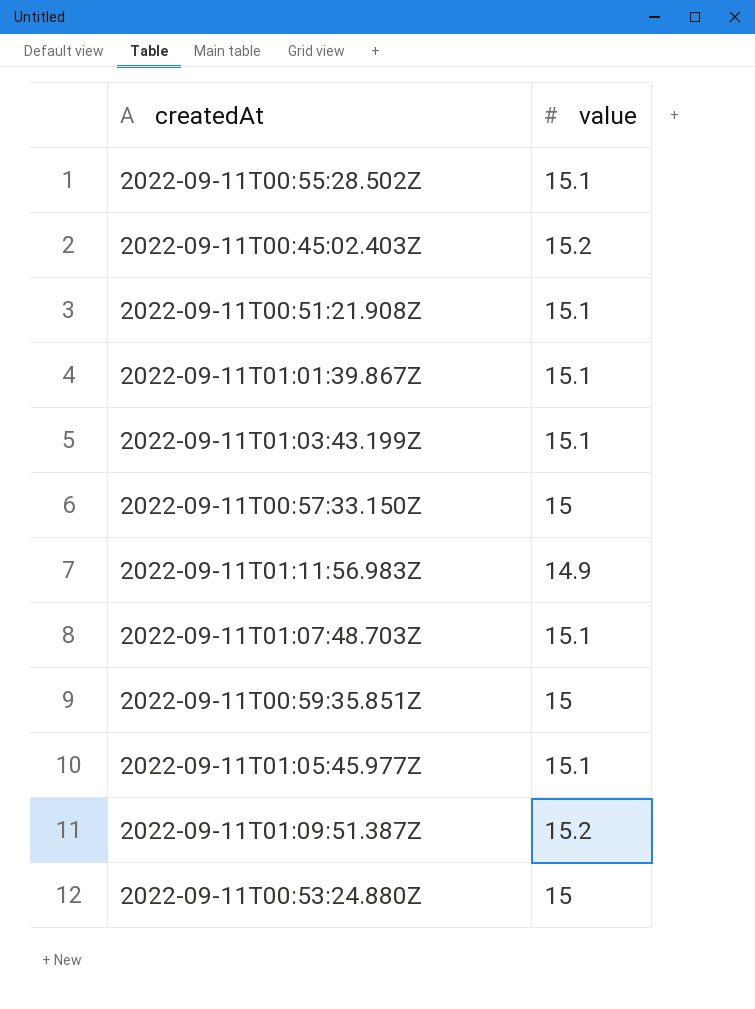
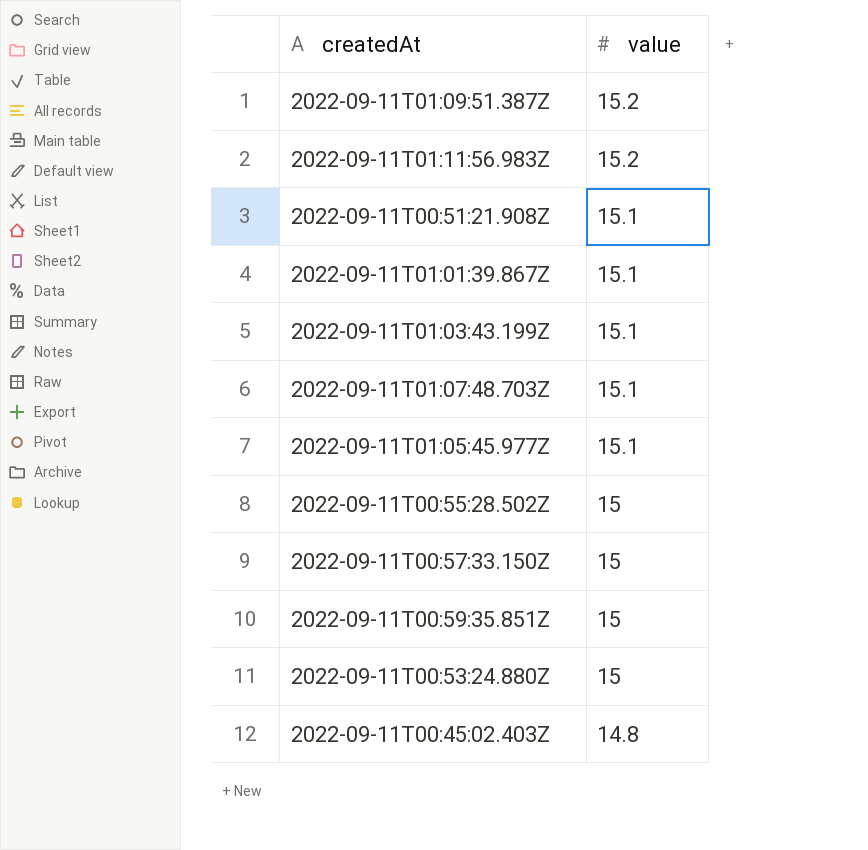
row order: none -> value descending
2022-09-11T01:11:56.983Z | value: 14.9 -> 15.2
2022-09-11T00:55:28.502Z | value: 15.1 -> 15
2022-09-11T00:45:02.403Z | value: 15.2 -> 14.8

